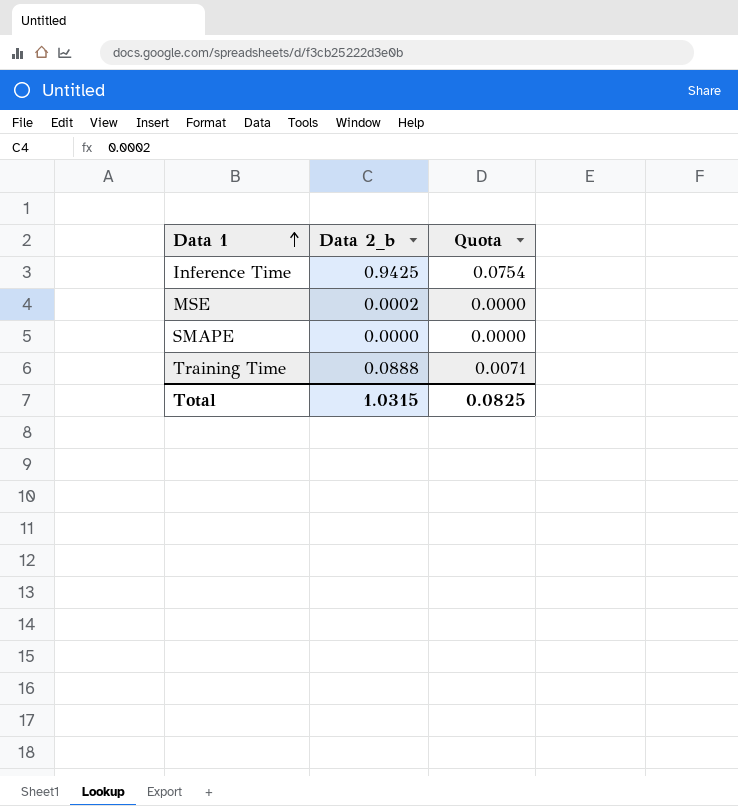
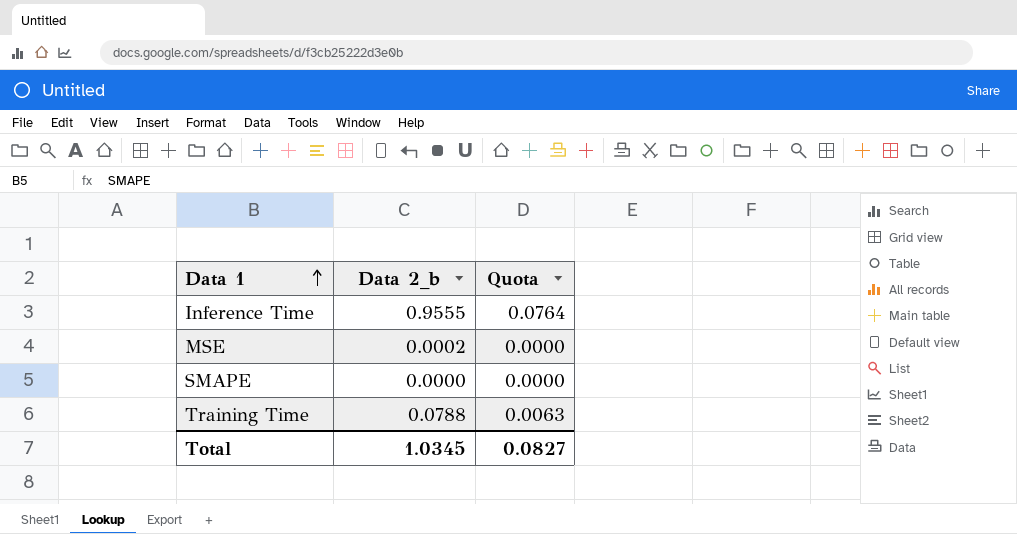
Inference Time | Data 2_b: 0.9425 -> 0.9555
Inference Time | Quota: 0.0754 -> 0.0764
Training Time | Data 2_b: 0.0888 -> 0.0788
Training Time | Quota: 0.0071 -> 0.0063
Total | Data 2_b: 1.0315 -> 1.0345
Total | Quota: 0.0825 -> 0.0827

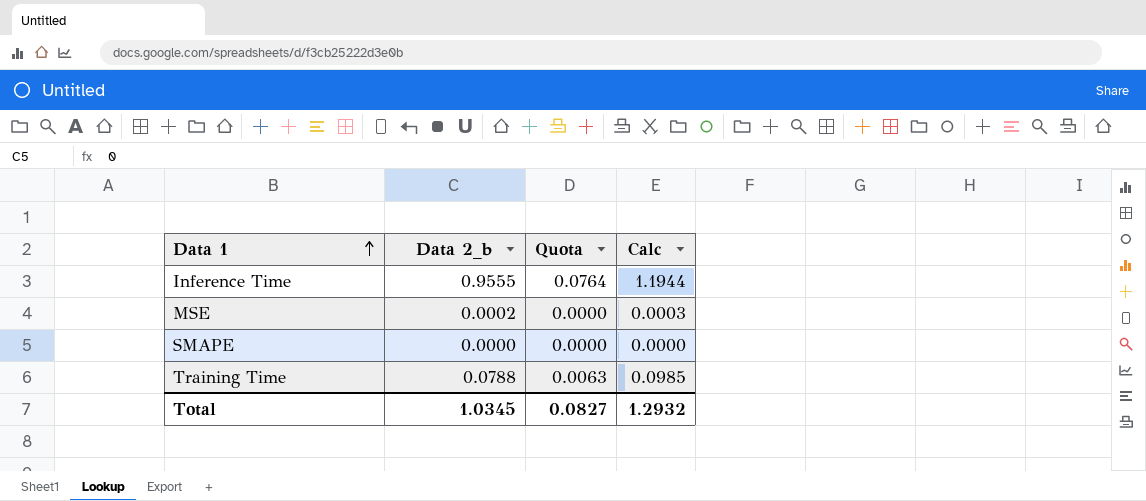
column Calc | formula: none -> [Data 2_b] * 1.25

